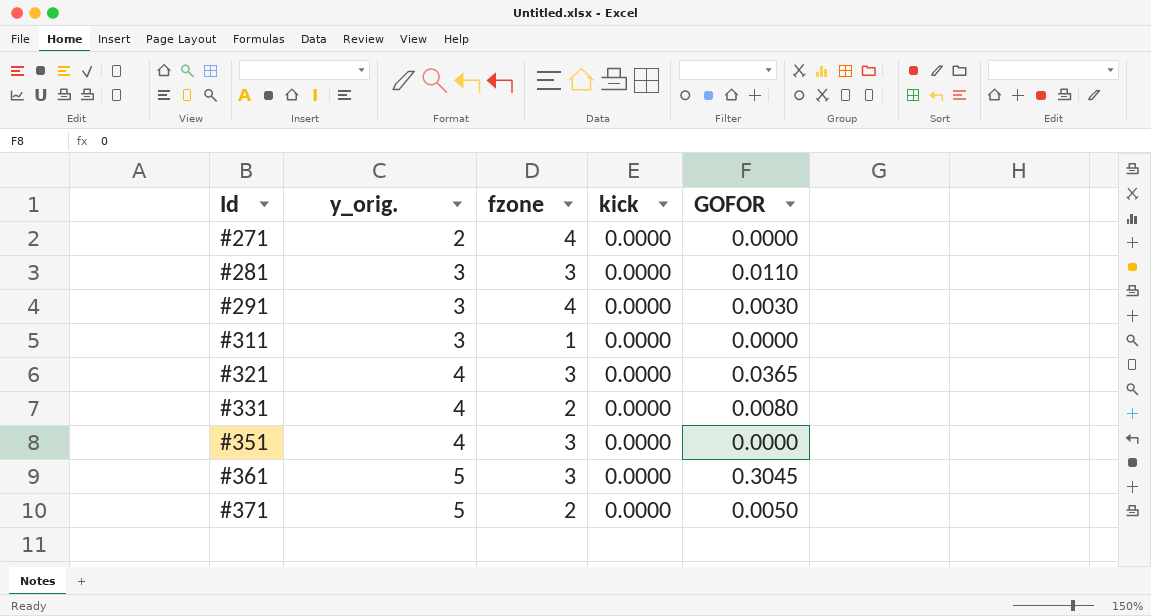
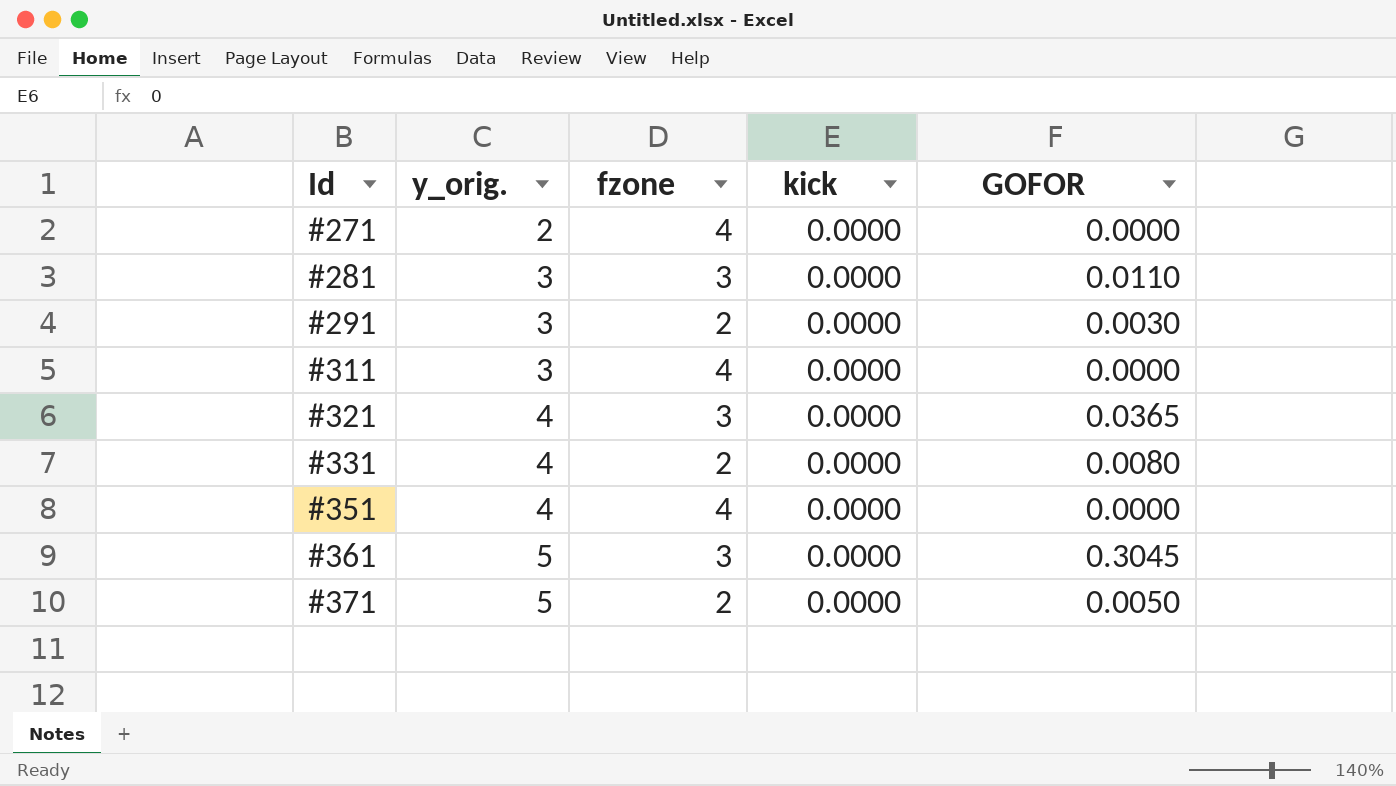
#291 | fzone: 4 -> 2
#311 | fzone: 1 -> 4
#351 | fzone: 3 -> 4

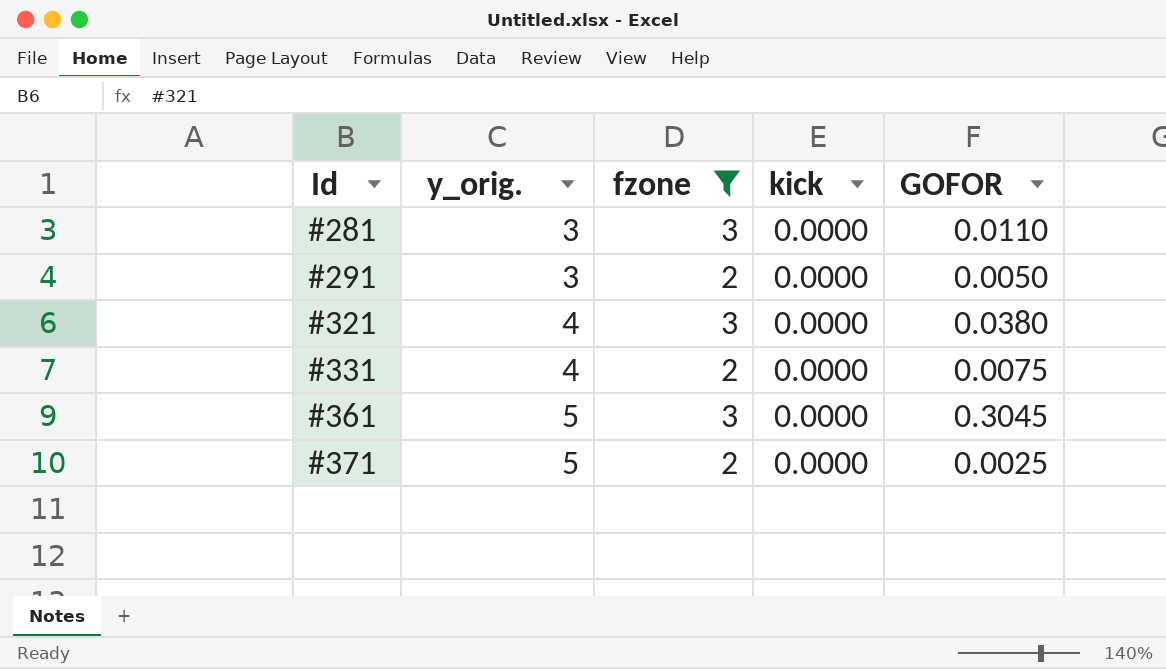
filter: none -> fzone != 4
#291 | GOFOR: 0.0030 -> 0.0050
#321 | GOFOR: 0.0365 -> 0.0380
#331 | GOFOR: 0.0080 -> 0.0075
#371 | GOFOR: 0.0050 -> 0.0025

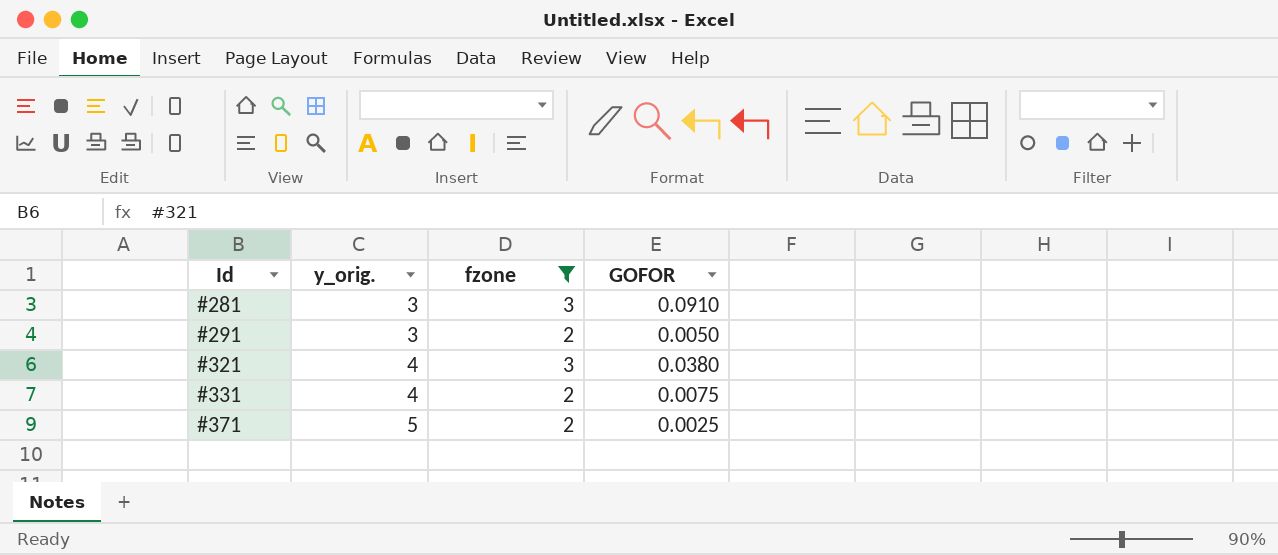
column kick | position: 4 -> none
row #361: 5 | 3 | 0.0000 | 0.3045 -> none
#281 | GOFOR: 0.0110 -> 0.0910

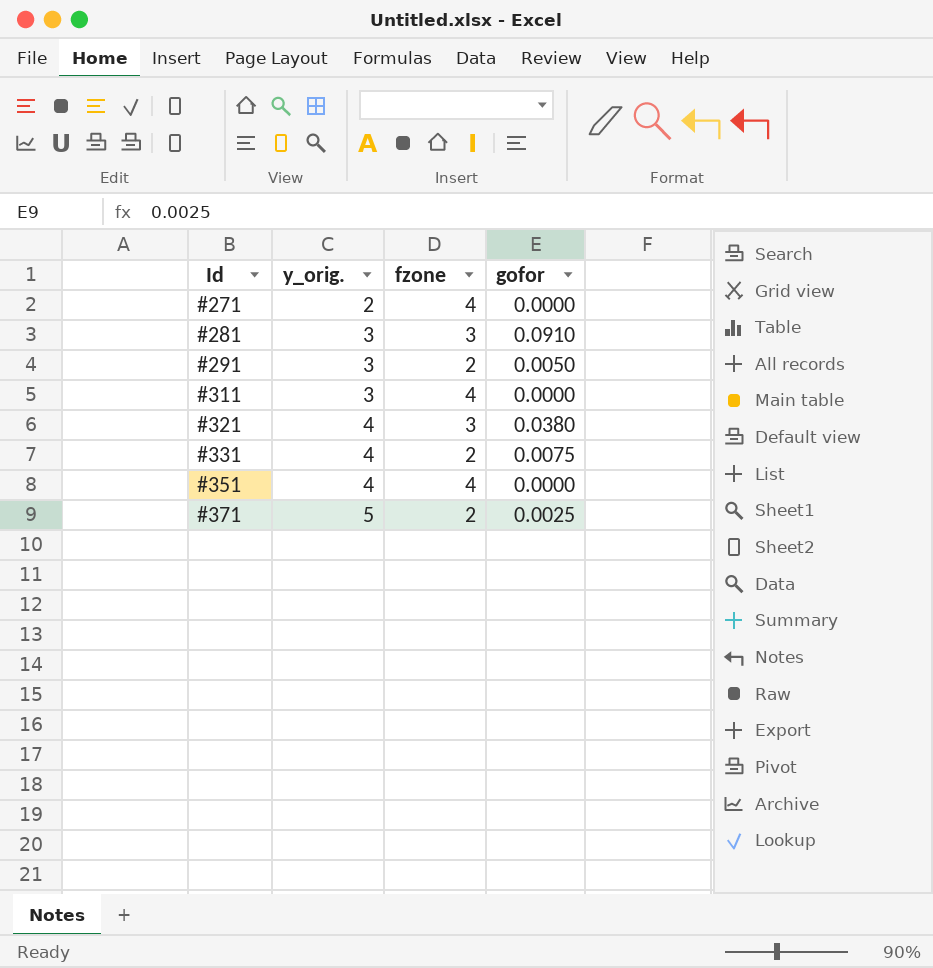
filter: fzone != 4 -> none
column name: GOFOR -> gofor

